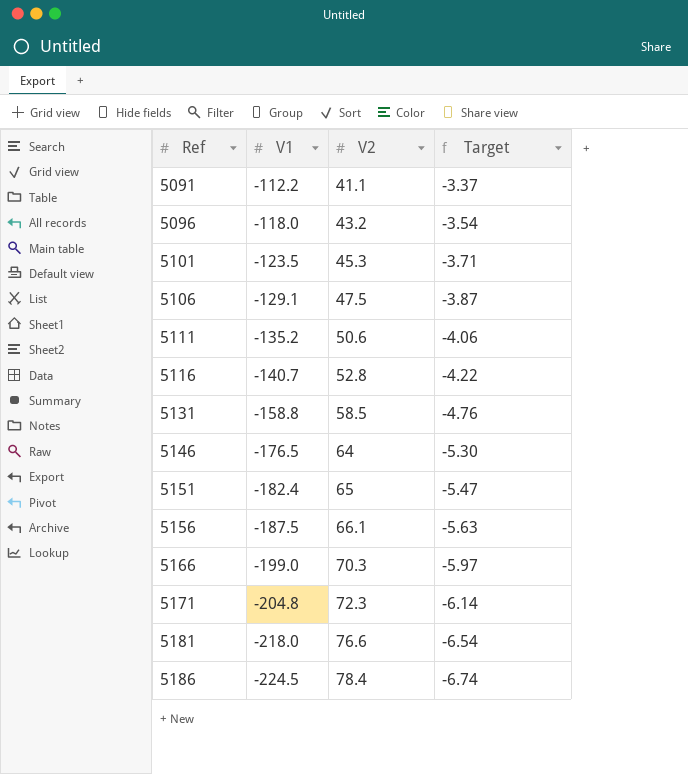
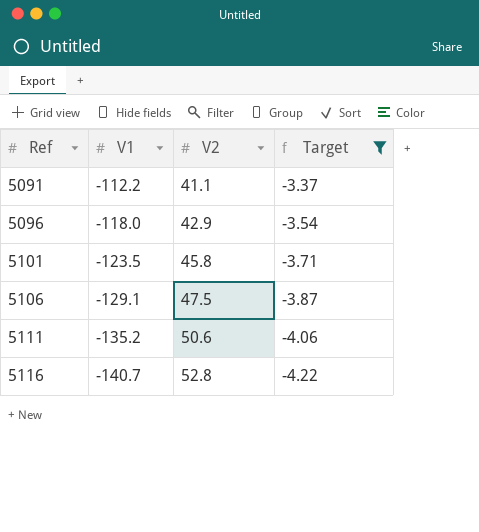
filter: none -> Target >= -4.22
5096 | V2: 43.2 -> 42.9
5101 | V2: 45.3 -> 45.8

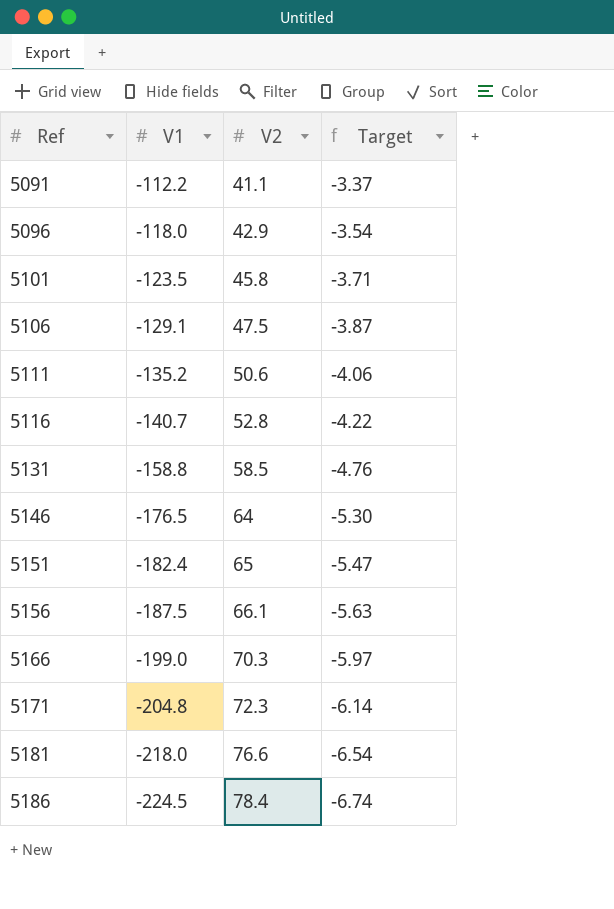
filter: Target >= -4.22 -> none

